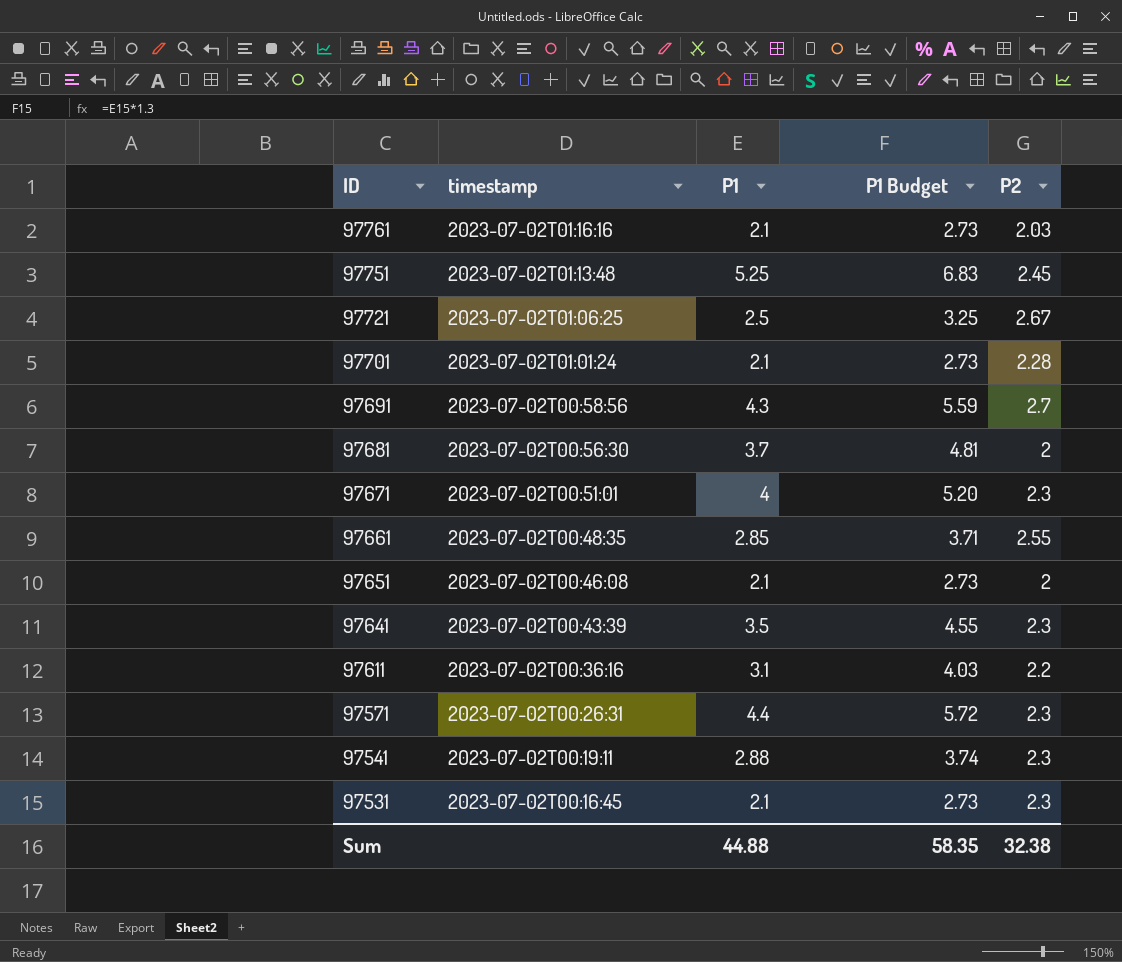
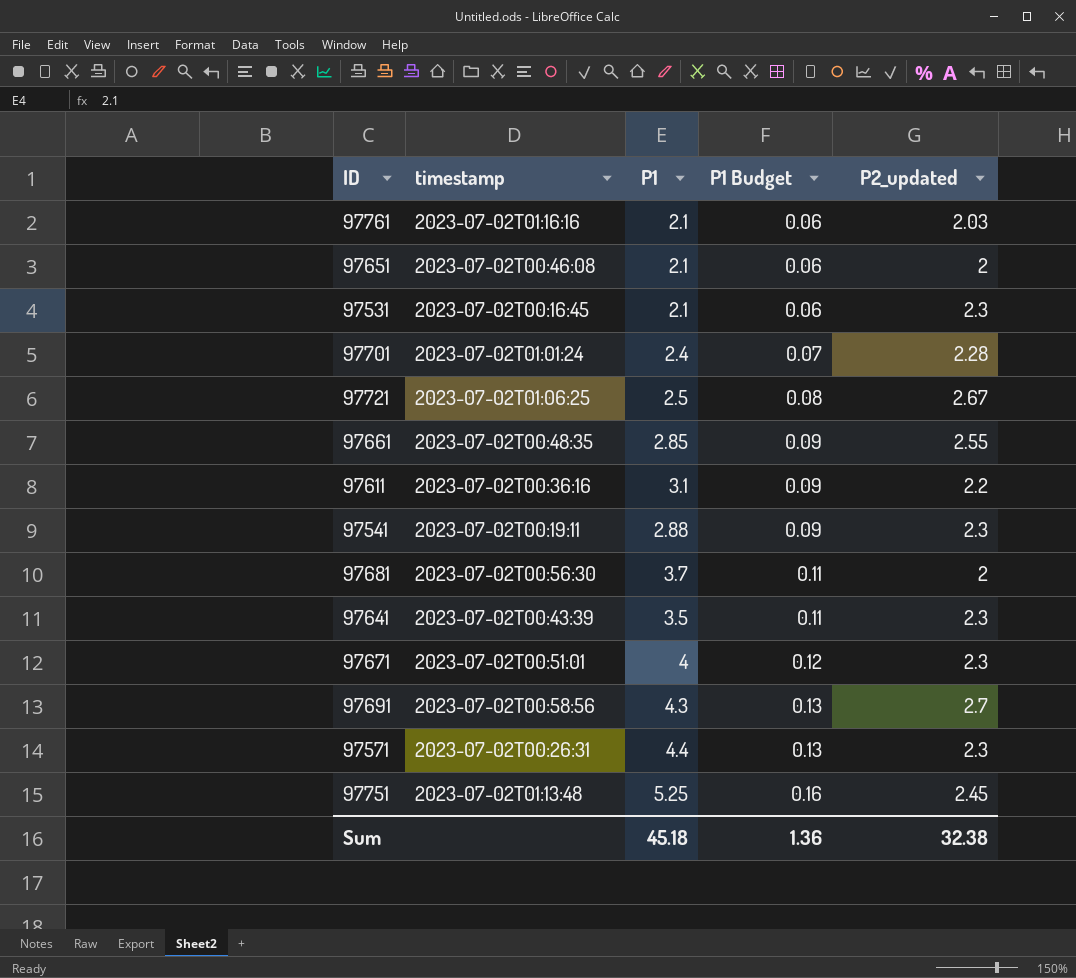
row order: ID descending -> P1 Budget ascending
column P1 Budget | formula: [P1] * 1.3 -> [P1] * 0.03
column name: P2 -> P2_updated
97701 | P1: 2.1 -> 2.4
Sum | P1: 44.88 -> 45.18
Sum | P1 Budget: 58.35 -> 1.36

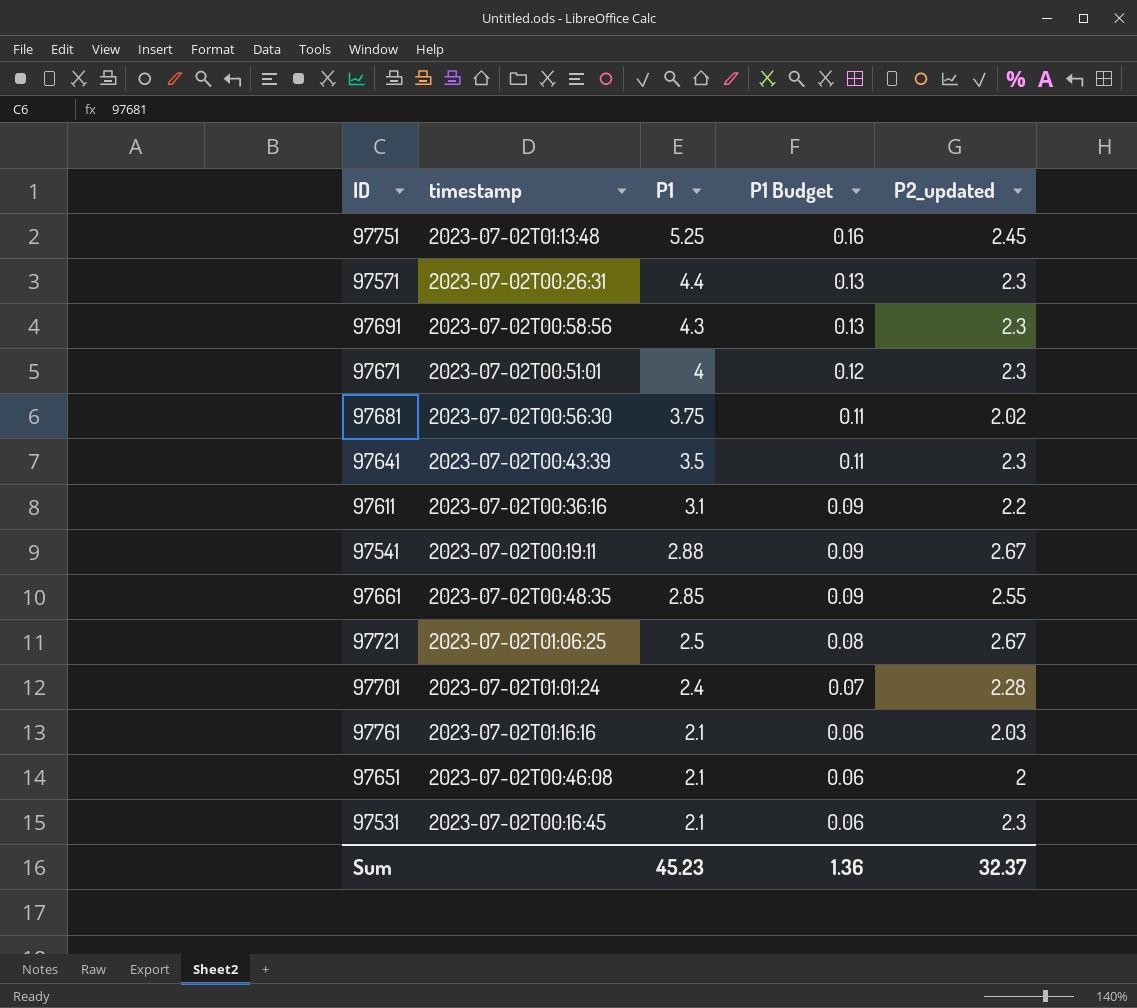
row order: P1 Budget ascending -> P1 descending
97691 | P2_updated: 2.7 -> 2.3
97681 | P1: 3.7 -> 3.75
97681 | P2_updated: 2 -> 2.02
97541 | P2_updated: 2.3 -> 2.67
Sum | P1: 45.18 -> 45.23
Sum | P2_updated: 32.38 -> 32.37

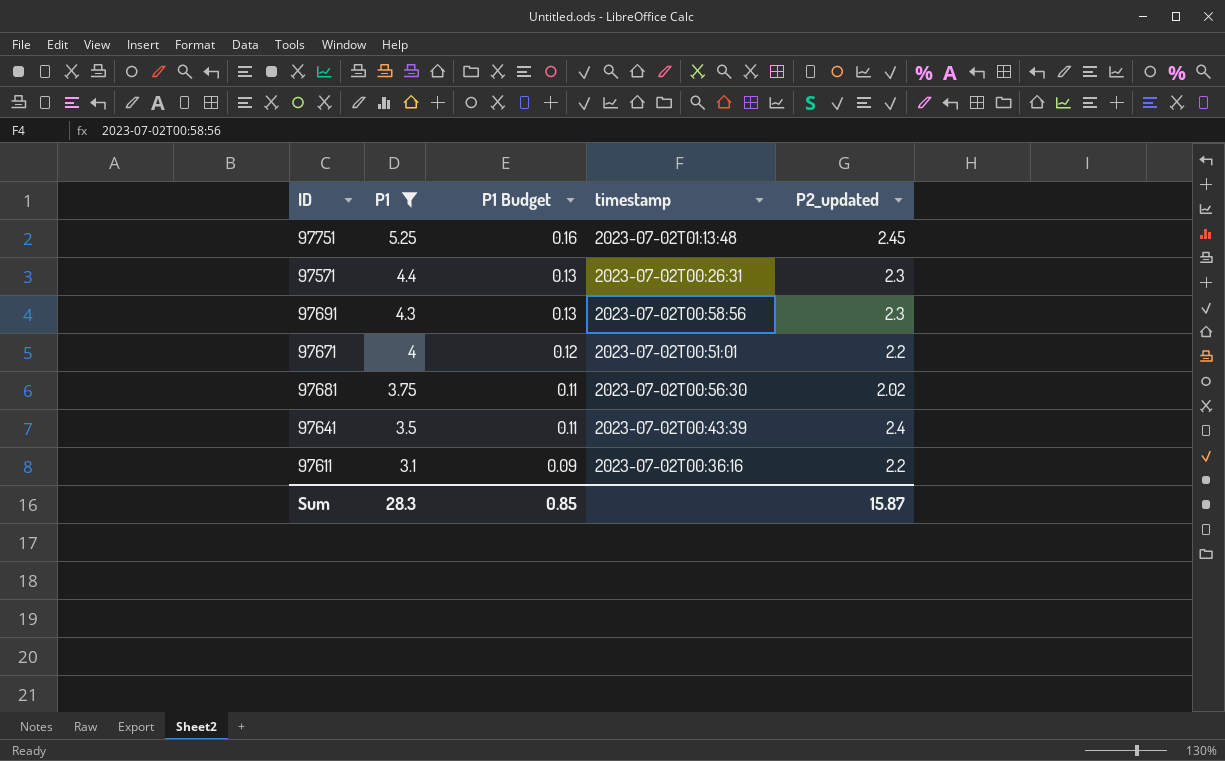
filter: none -> P1 >= 3.1
column timestamp | position: 2 -> 4
97671 | P2_updated: 2.3 -> 2.2
97641 | P2_updated: 2.3 -> 2.4
Sum | P1: 45.23 -> 28.3
Sum | P1 Budget: 1.36 -> 0.85
Sum | P2_updated: 32.37 -> 15.87

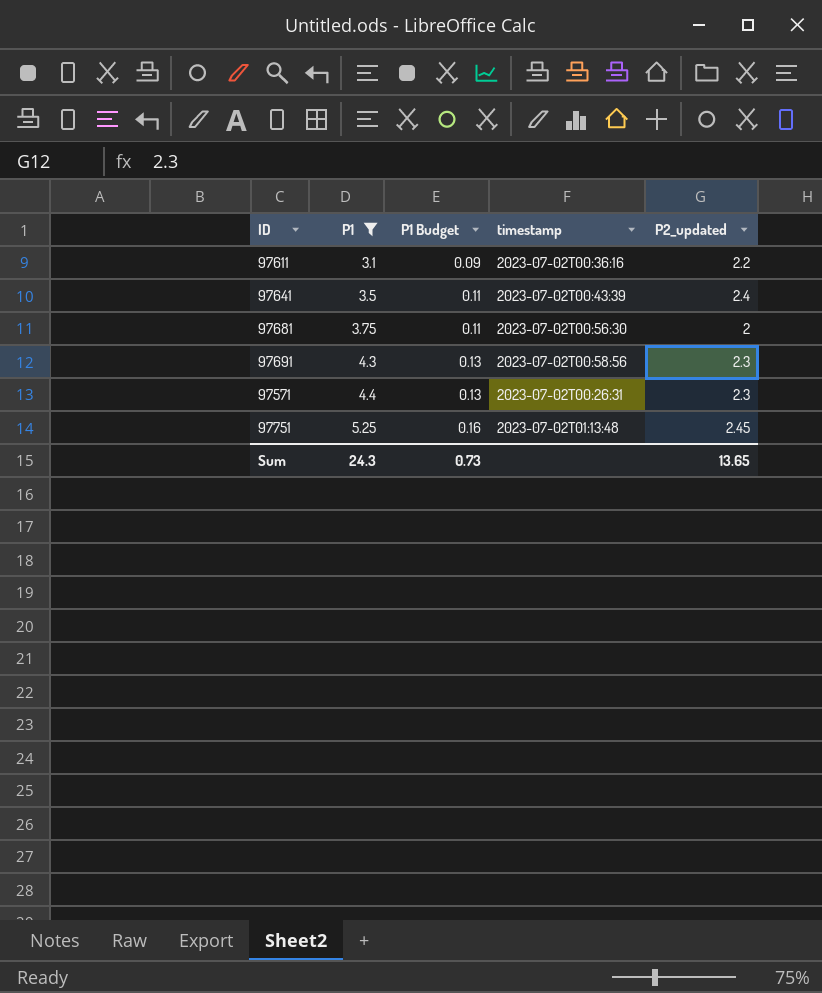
row order: P1 descending -> P1 ascending
row 97671: 4 | 0.12 | 2023-07-02T00:51:01 | 2.2 -> none
97681 | P2_updated: 2.02 -> 2
Sum | P1: 28.3 -> 24.3
Sum | P1 Budget: 0.85 -> 0.73
Sum | P2_updated: 15.87 -> 13.65

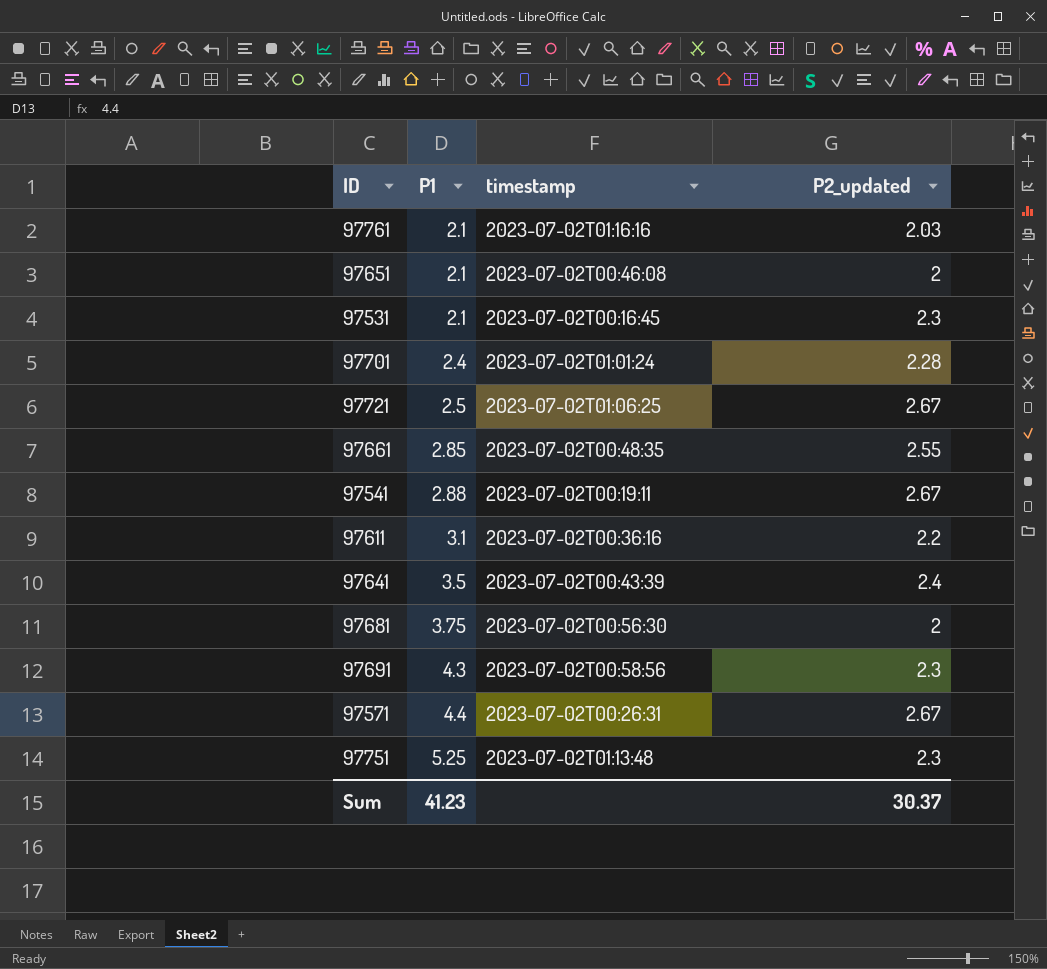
filter: P1 >= 3.1 -> none
column P1 Budget | formula: [P1] * 0.03 -> none
97571 | P2_updated: 2.3 -> 2.67
97751 | P2_updated: 2.45 -> 2.3
Sum | P1: 24.3 -> 41.23
Sum | P2_updated: 13.65 -> 30.37

